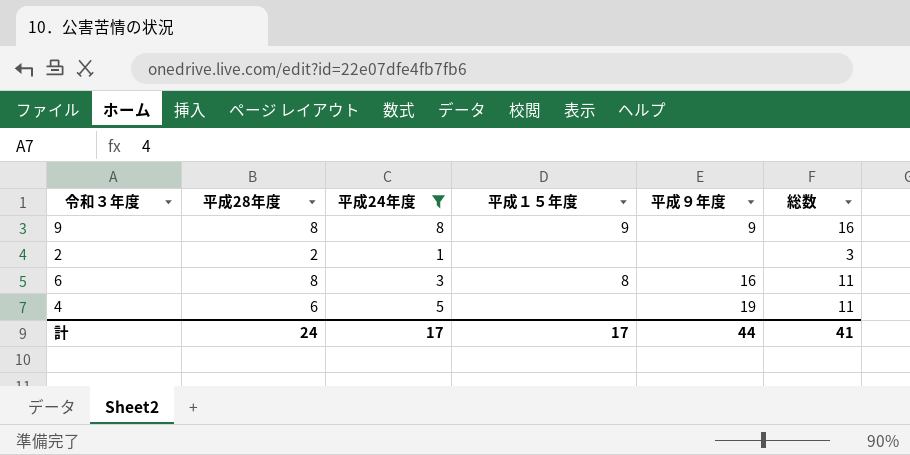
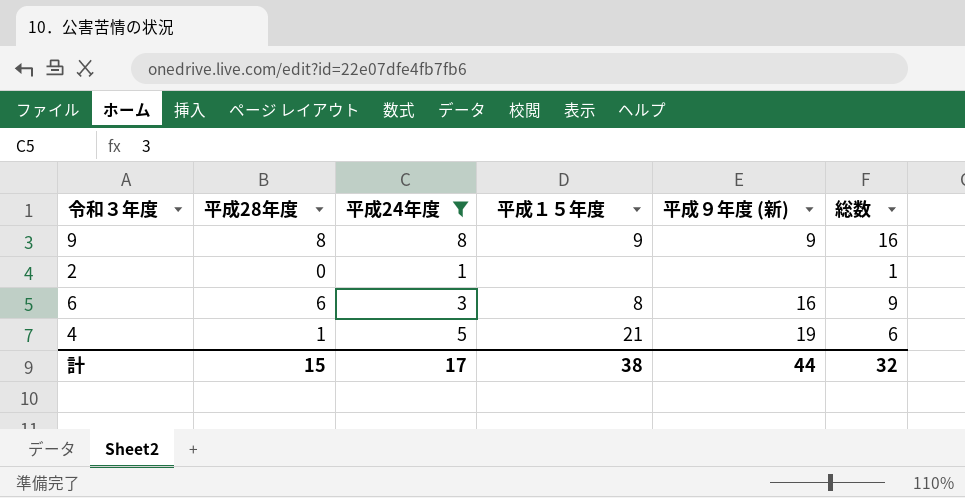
column name: 平成９年度 -> 平成９年度 (新)
2 | 平成28年度: 2 -> 0
2 | 総数: 3 -> 1
6 | 平成28年度: 8 -> 6
6 | 総数: 11 -> 9
4 | 平成28年度: 6 -> 1
4 | 平成１５年度: none -> 21
4 | 総数: 11 -> 6
計 | 平成28年度: 24 -> 15
計 | 平成１５年度: 17 -> 38
計 | 総数: 41 -> 32

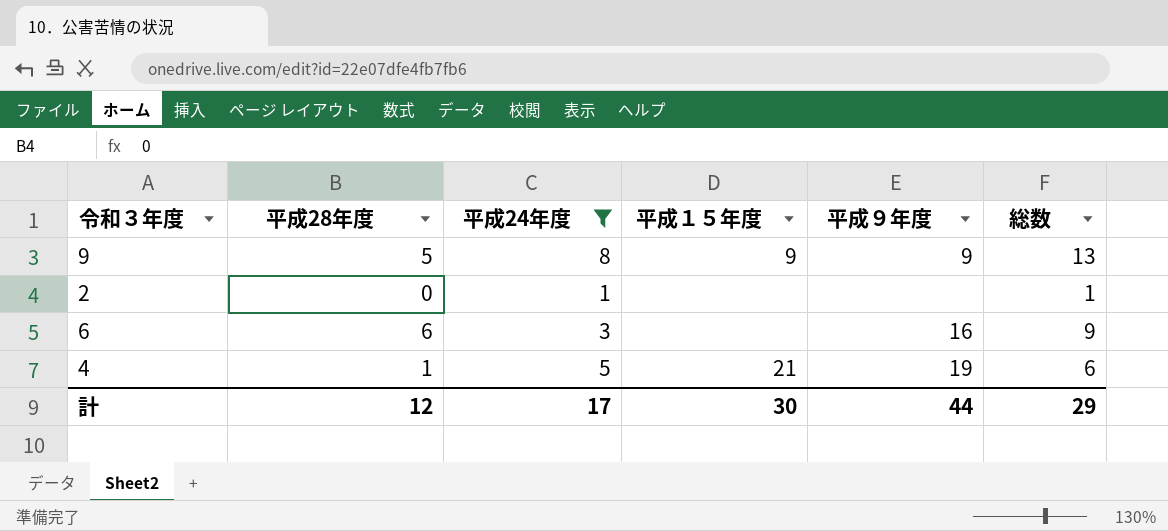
column name: 平成９年度 (新) -> 平成９年度
9 | 平成28年度: 8 -> 5
9 | 総数: 16 -> 13
6 | 平成１５年度: 8 -> none
計 | 平成28年度: 15 -> 12
計 | 平成１５年度: 38 -> 30
計 | 総数: 32 -> 29

